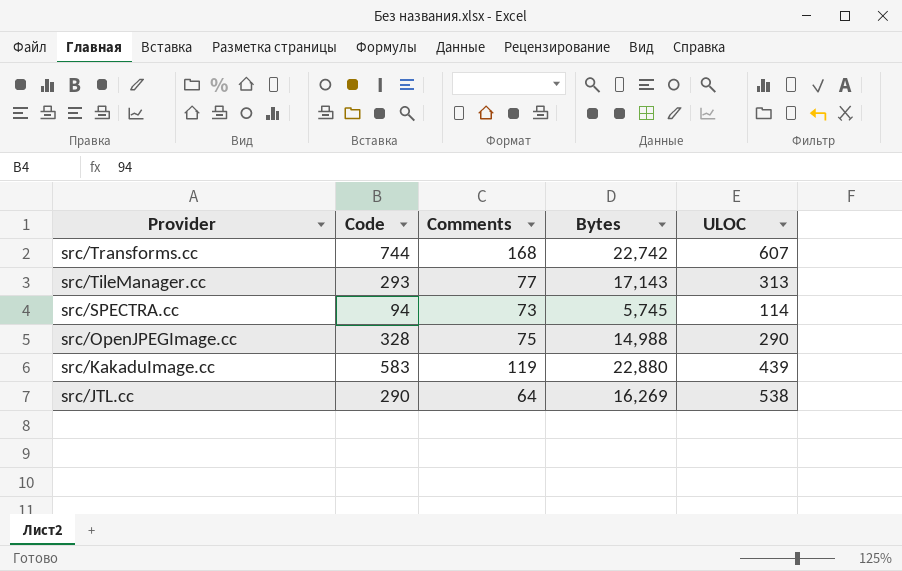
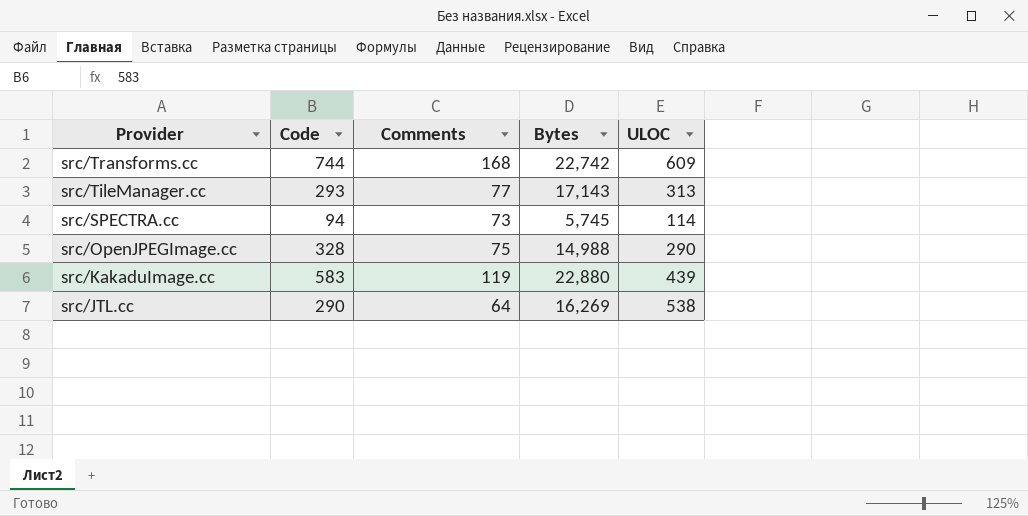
src/Transforms.cc | ULOC: 607 -> 609

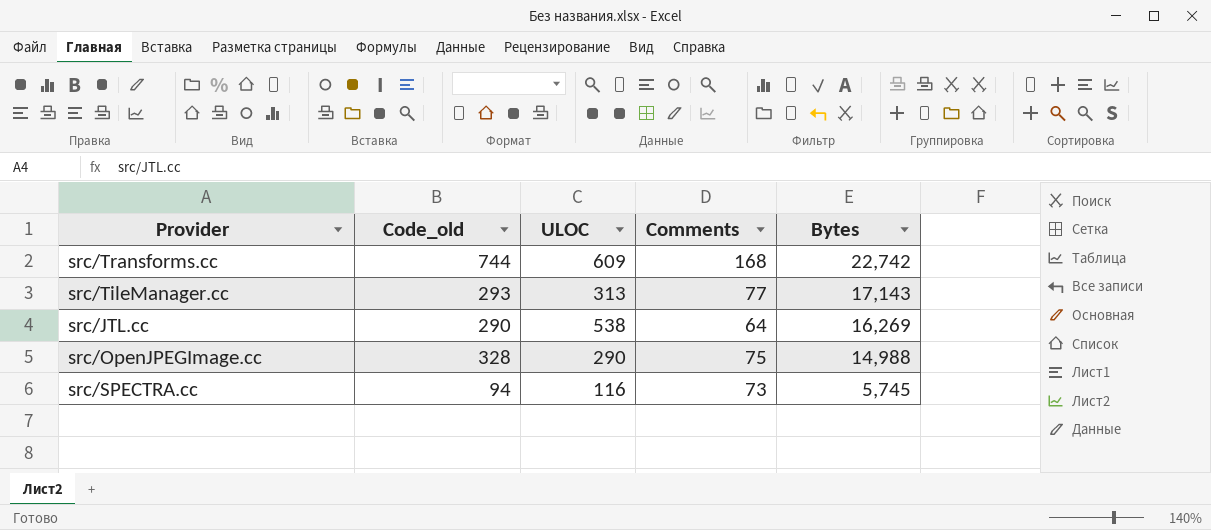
row order: Provider descending -> Bytes descending
column name: Code -> Code_old
column ULOC | position: 5 -> 3
row src/KakaduImage.cc: 583 | 119 | 22,880 | 439 -> none
src/SPECTRA.cc | ULOC: 114 -> 116

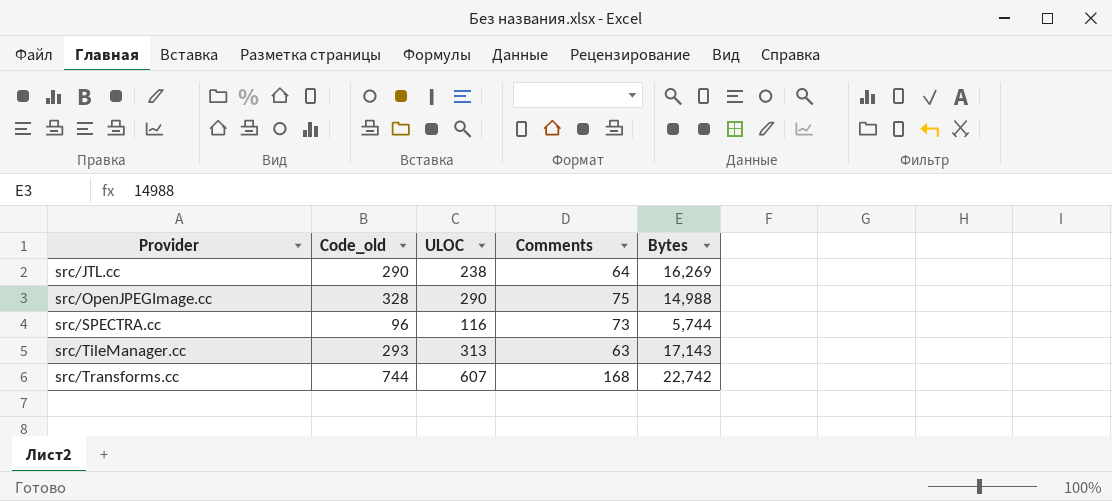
row order: Bytes descending -> Provider ascending
src/JTL.cc | ULOC: 538 -> 238
src/SPECTRA.cc | Code_old: 94 -> 96
src/SPECTRA.cc | Bytes: 5,745 -> 5,744
src/TileManager.cc | Comments: 77 -> 63
src/Transforms.cc | ULOC: 609 -> 607

